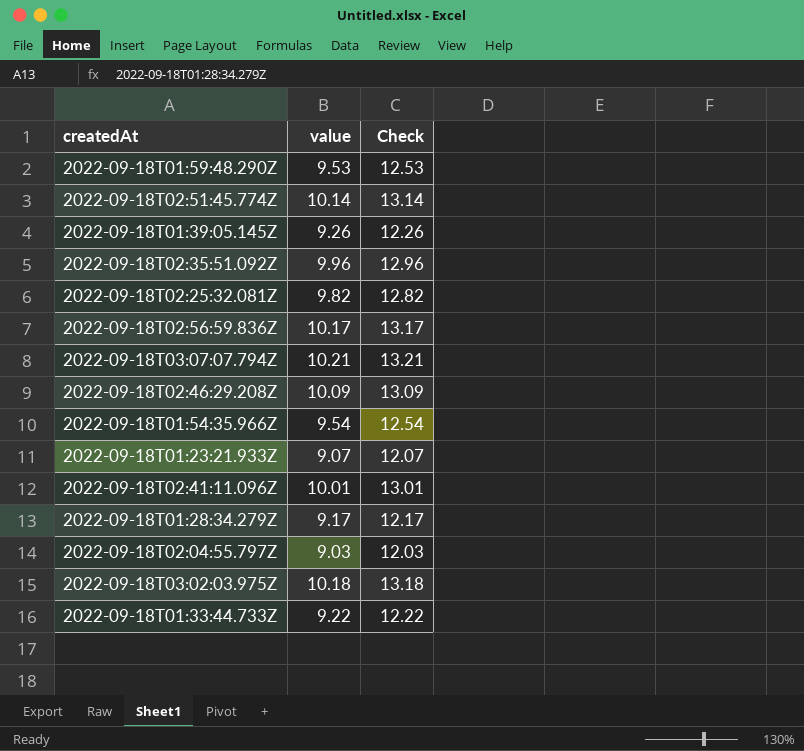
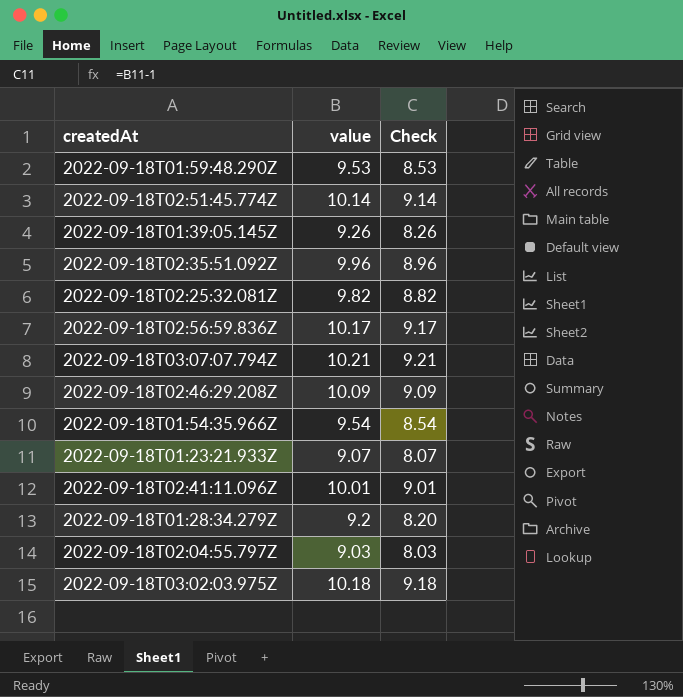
column Check | formula: [value] + 3 -> [value] - 1
row 2022-09-18T01:33:44.733Z: 9.22 | 12.22 -> none
2022-09-18T01:28:34.279Z | value: 9.17 -> 9.2

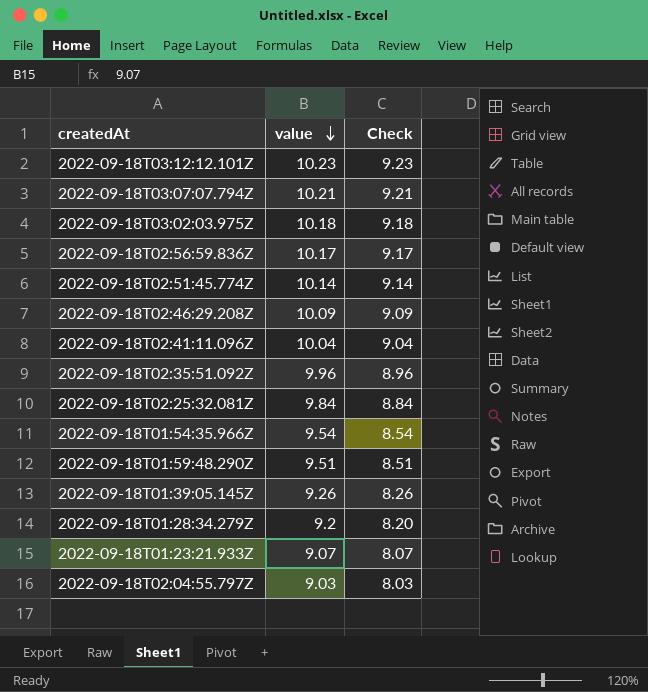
row order: none -> value descending
row 2022-09-18T03:12:12.101Z: none -> 10.23 | 9.23
2022-09-18T02:41:11.096Z | value: 10.01 -> 10.04
2022-09-18T02:41:11.096Z | Check: 9.01 -> 9.04
2022-09-18T02:25:32.081Z | value: 9.82 -> 9.84
2022-09-18T02:25:32.081Z | Check: 8.82 -> 8.84
2022-09-18T01:59:48.290Z | value: 9.53 -> 9.51
2022-09-18T01:59:48.290Z | Check: 8.53 -> 8.51

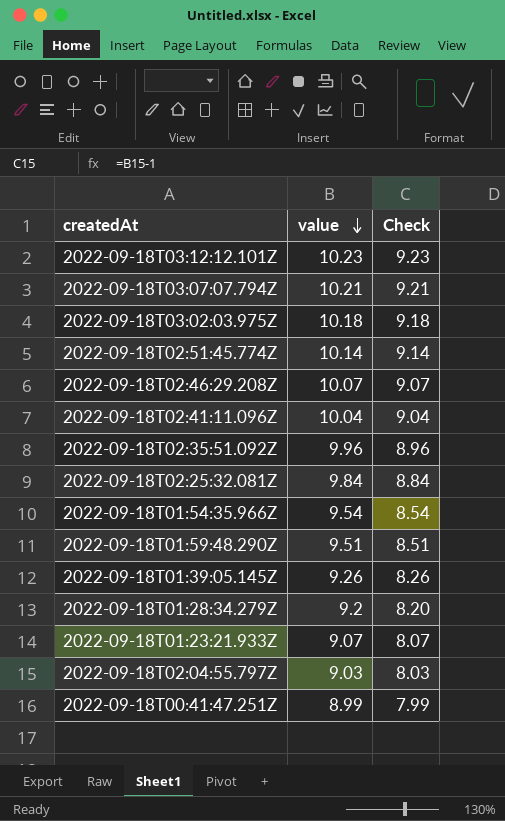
row 2022-09-18T02:56:59.836Z: 10.17 | 9.17 -> none
2022-09-18T02:46:29.208Z | value: 10.09 -> 10.07
2022-09-18T02:46:29.208Z | Check: 9.09 -> 9.07
row 2022-09-18T00:41:47.251Z: none -> 8.99 | 7.99

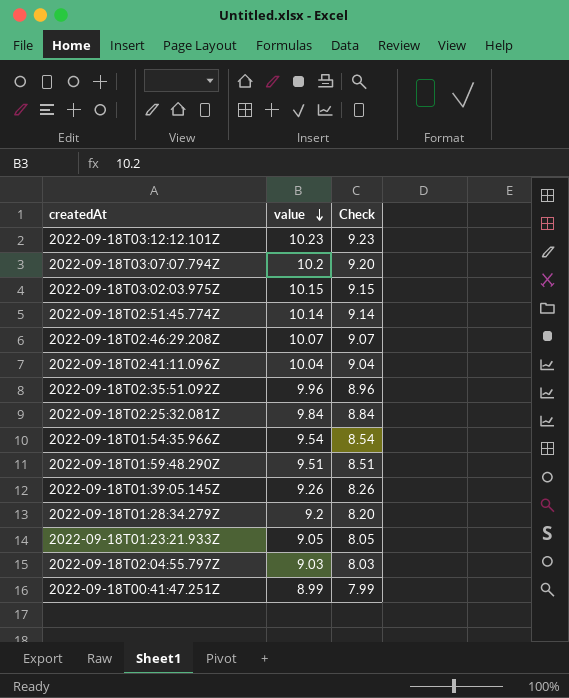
2022-09-18T03:07:07.794Z | value: 10.21 -> 10.2
2022-09-18T03:07:07.794Z | Check: 9.21 -> 9.20
2022-09-18T03:02:03.975Z | value: 10.18 -> 10.15
2022-09-18T03:02:03.975Z | Check: 9.18 -> 9.15
2022-09-18T01:23:21.933Z | value: 9.07 -> 9.05
2022-09-18T01:23:21.933Z | Check: 8.07 -> 8.05

